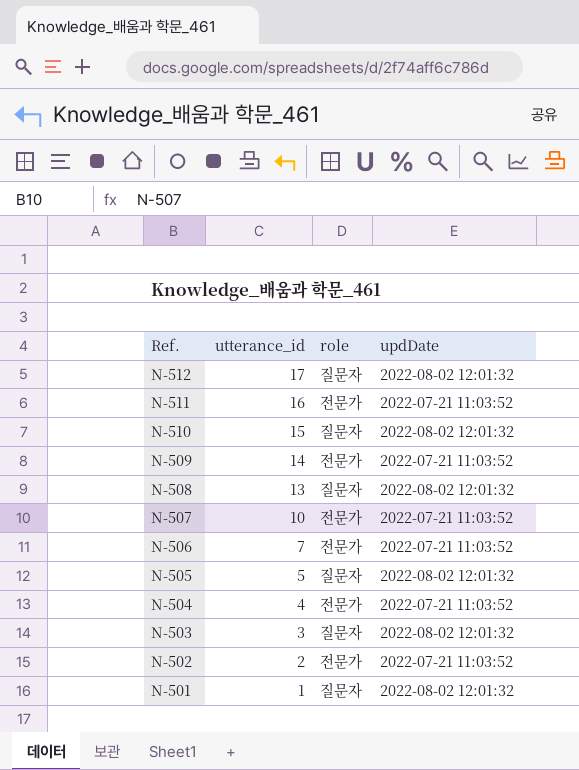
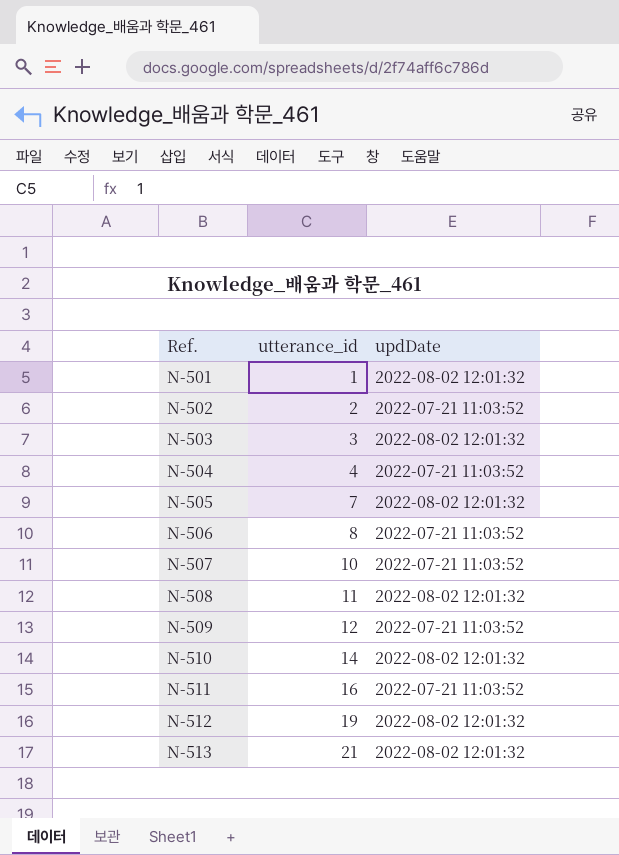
row order: Ref. descending -> Ref. ascending
column role | position: 3 -> none
N-505 | utterance_id: 5 -> 7
N-506 | utterance_id: 7 -> 8
N-508 | utterance_id: 13 -> 11
N-509 | utterance_id: 14 -> 12
N-510 | utterance_id: 15 -> 14
N-512 | utterance_id: 17 -> 19
row N-513: none -> 21 | 2022-08-02 12:01:32

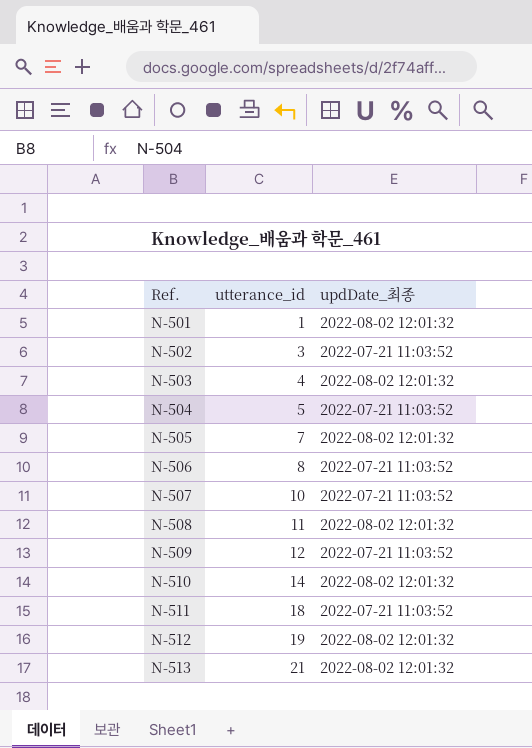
column name: updDate -> updDate_최종
N-502 | utterance_id: 2 -> 3
N-503 | utterance_id: 3 -> 4
N-504 | utterance_id: 4 -> 5
N-511 | utterance_id: 16 -> 18

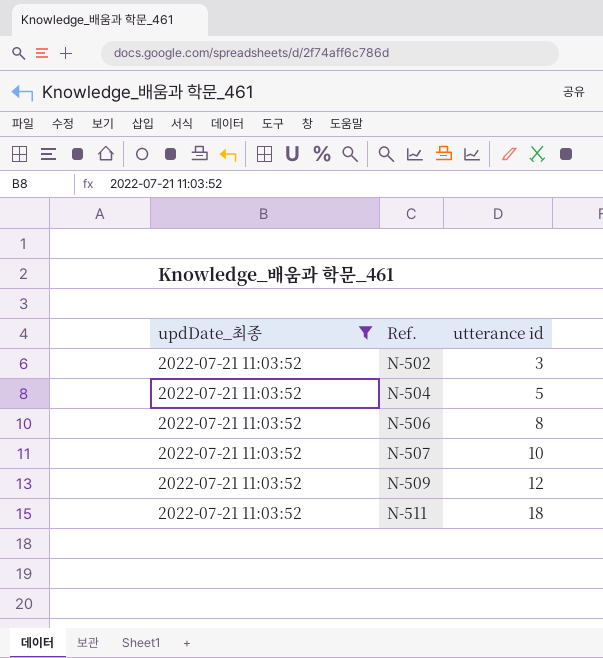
filter: none -> updDate_최종 = 2022-07-21 11:03:52
column updDate_최종 | position: 3 -> 1
column name: utterance_id -> utterance id

